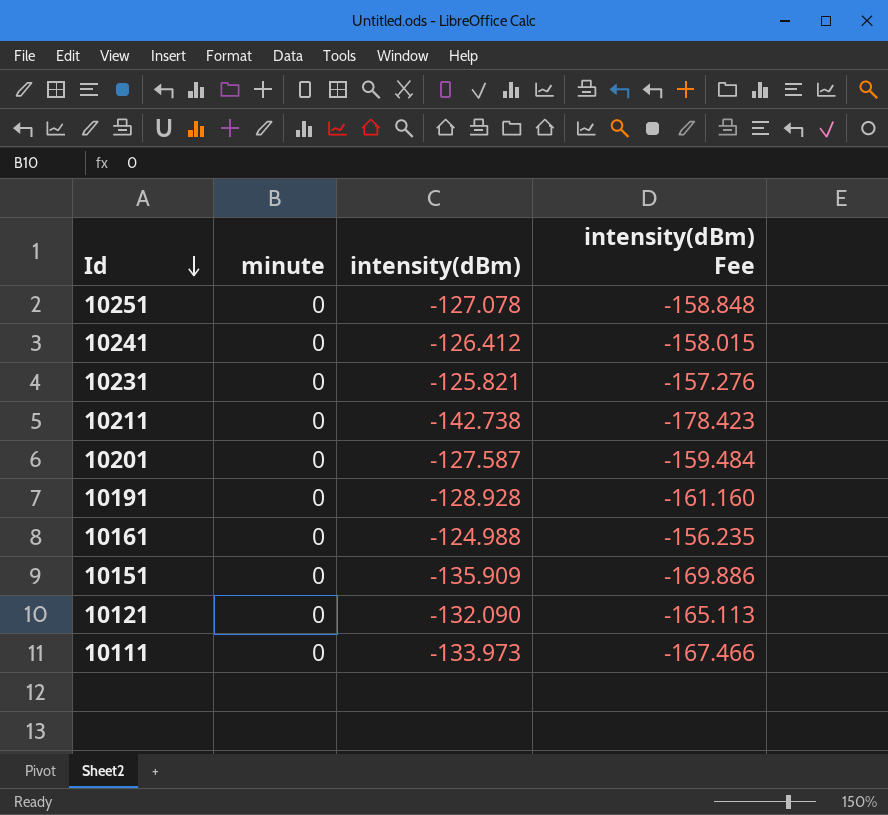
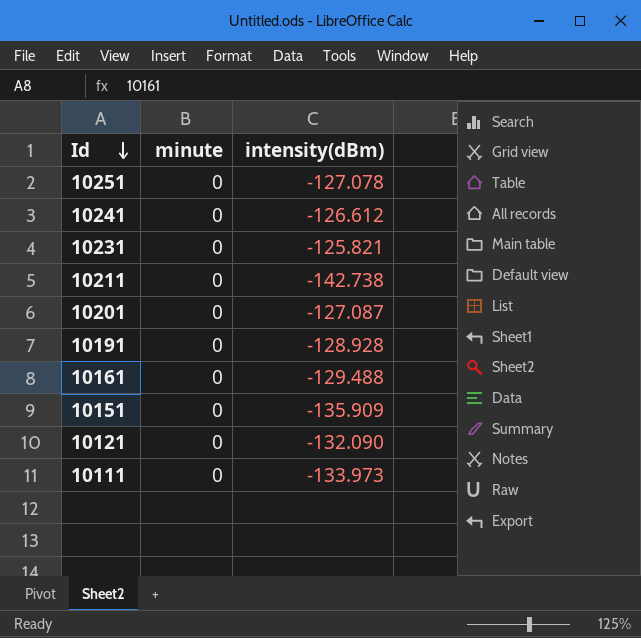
column intensity(dBm) Fee | formula: [intensity(dBm)] * 1.25 -> none
10241 | intensity(dBm): -126.412 -> -126.612
10201 | intensity(dBm): -127.587 -> -127.087
10161 | intensity(dBm): -124.988 -> -129.488

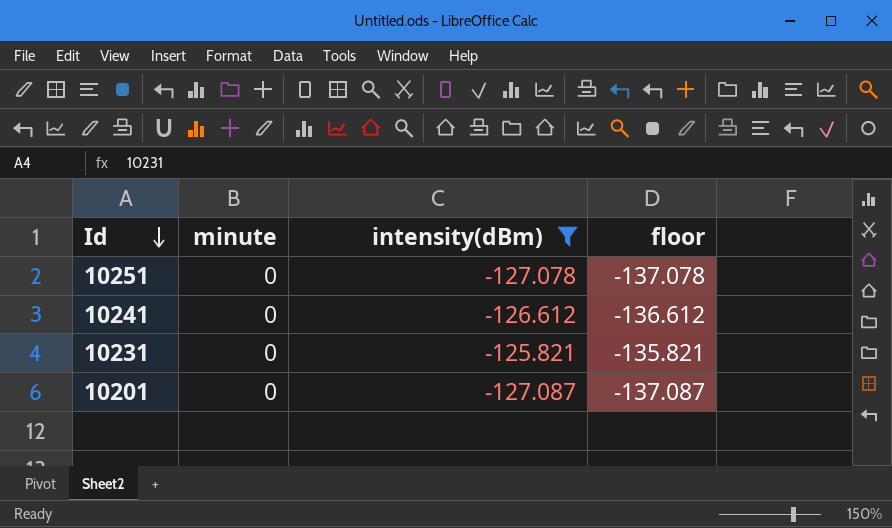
filter: none -> intensity(dBm) >= -127.087
column floor | formula: none -> [intensity(dBm)] - 10

